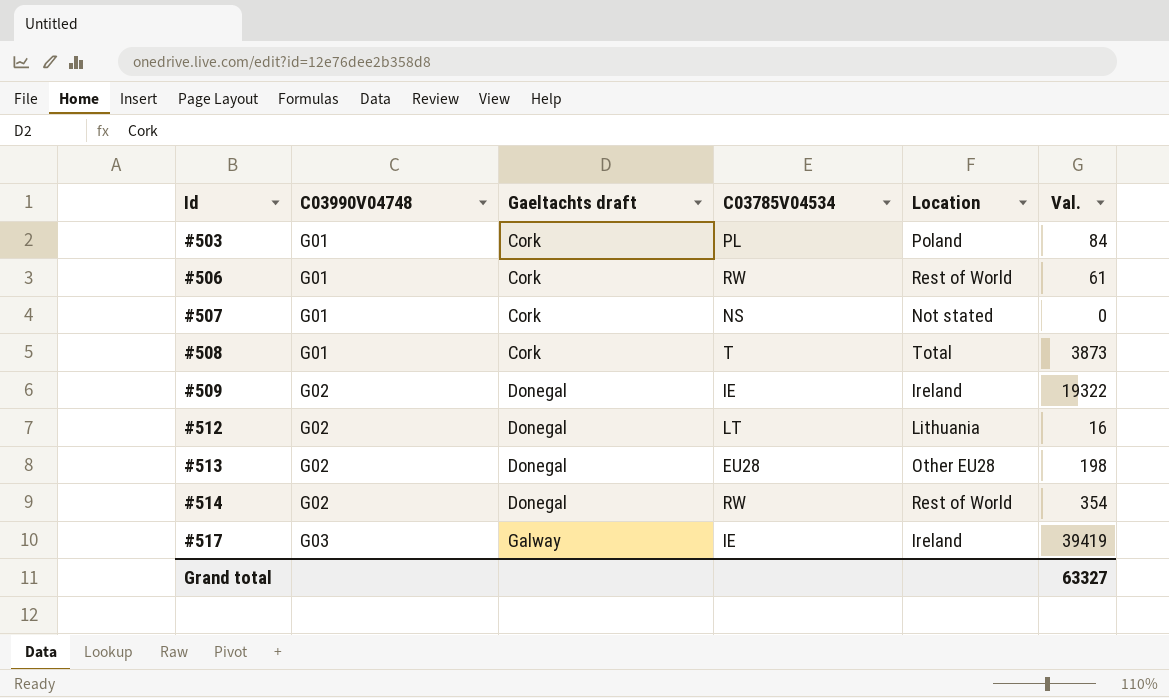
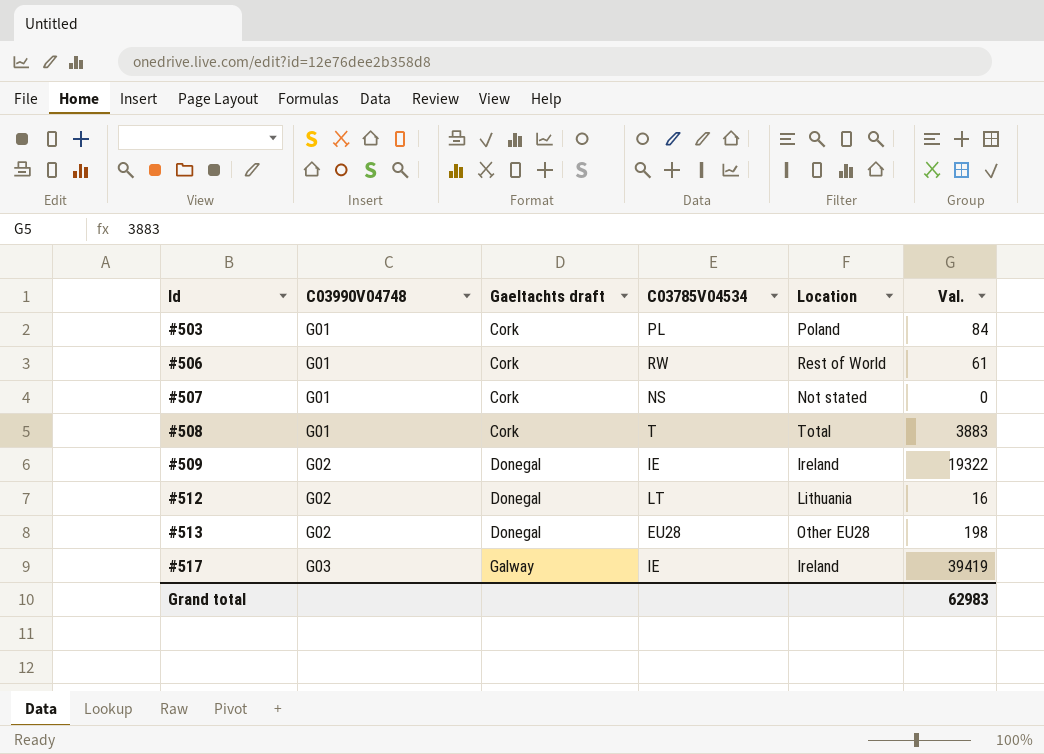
row #514: G02 | Donegal | RW | Rest of World | 354 -> none
#508 | Val.: 3873 -> 3883
Grand total | Val.: 63327 -> 62983

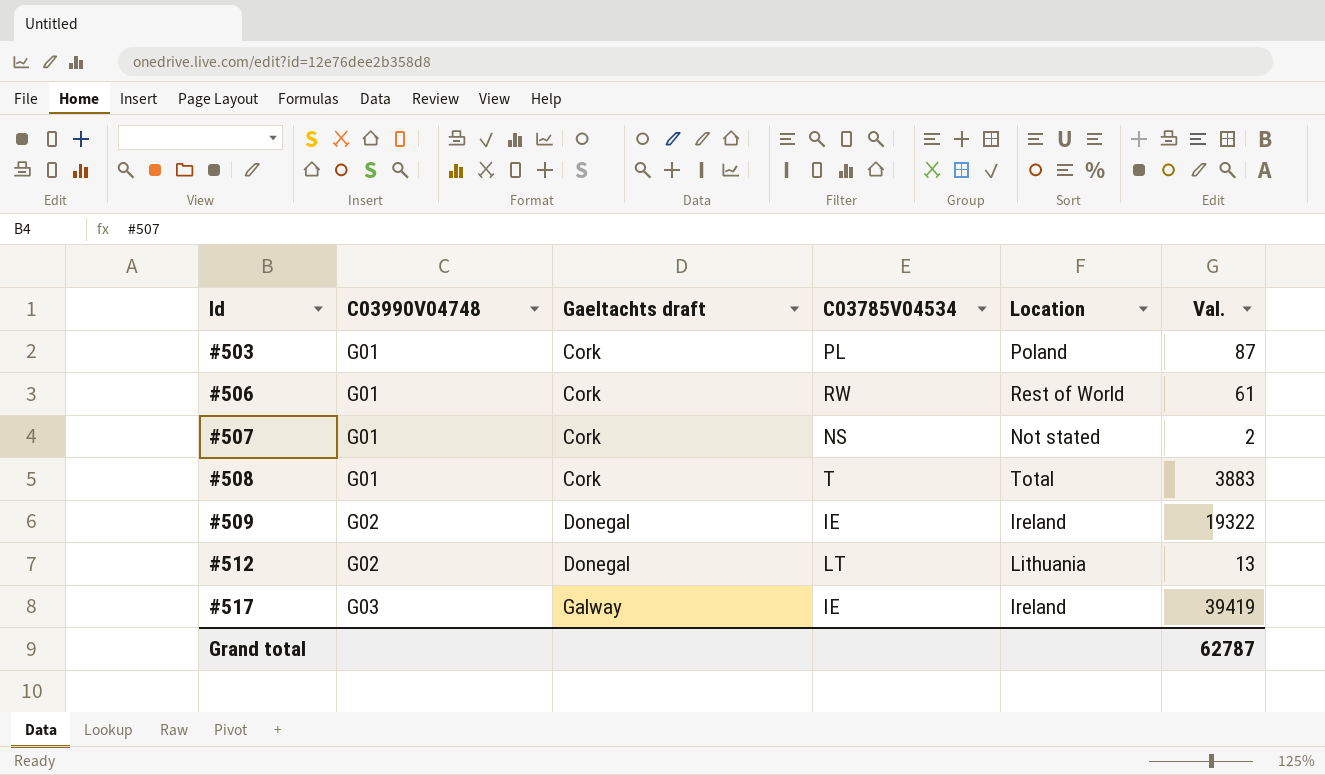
row #513: G02 | Donegal | EU28 | Other EU28 | 198 -> none
#503 | Val.: 84 -> 87
#507 | Val.: 0 -> 2
#512 | Val.: 16 -> 13
Grand total | Val.: 62983 -> 62787

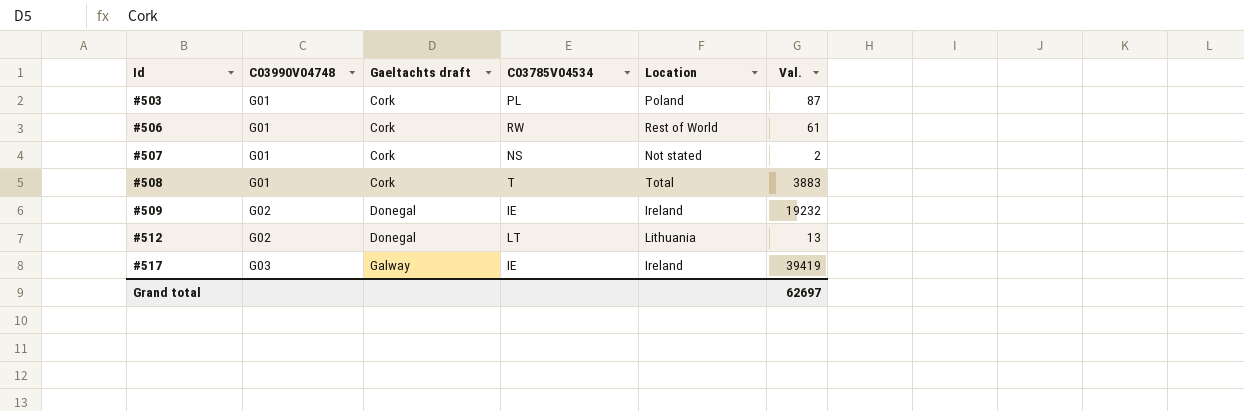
#509 | Val.: 19322 -> 19232
Grand total | Val.: 62787 -> 62697

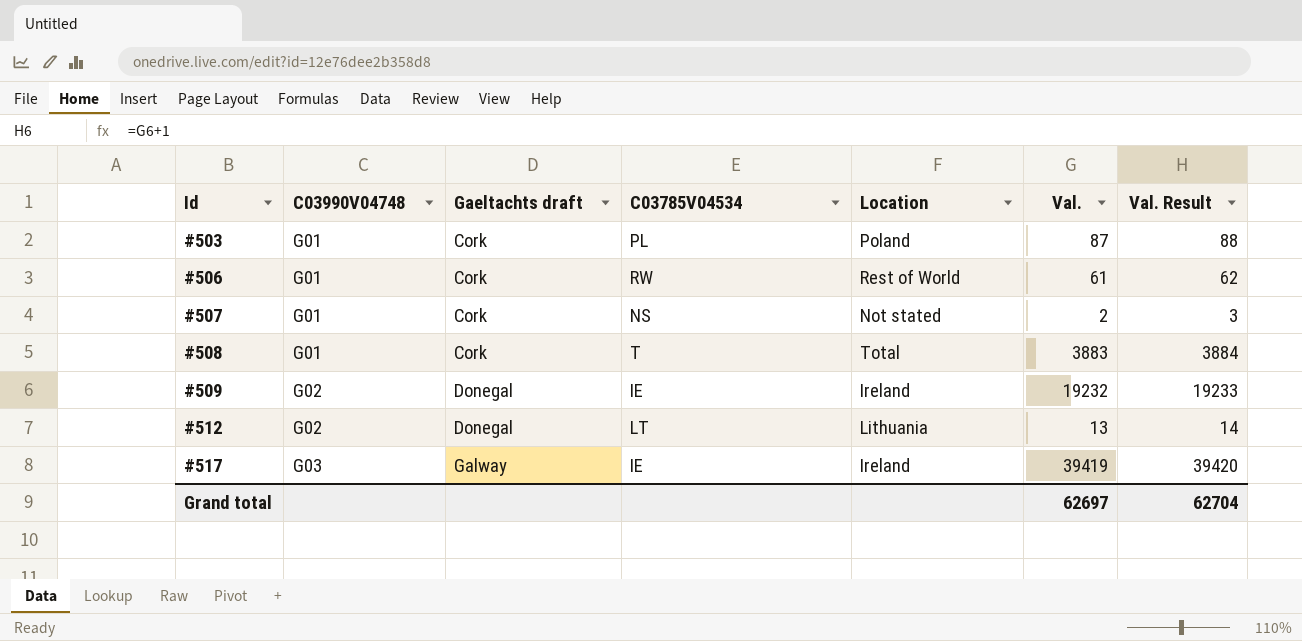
column Val. Result | formula: none -> [Val.] + 1

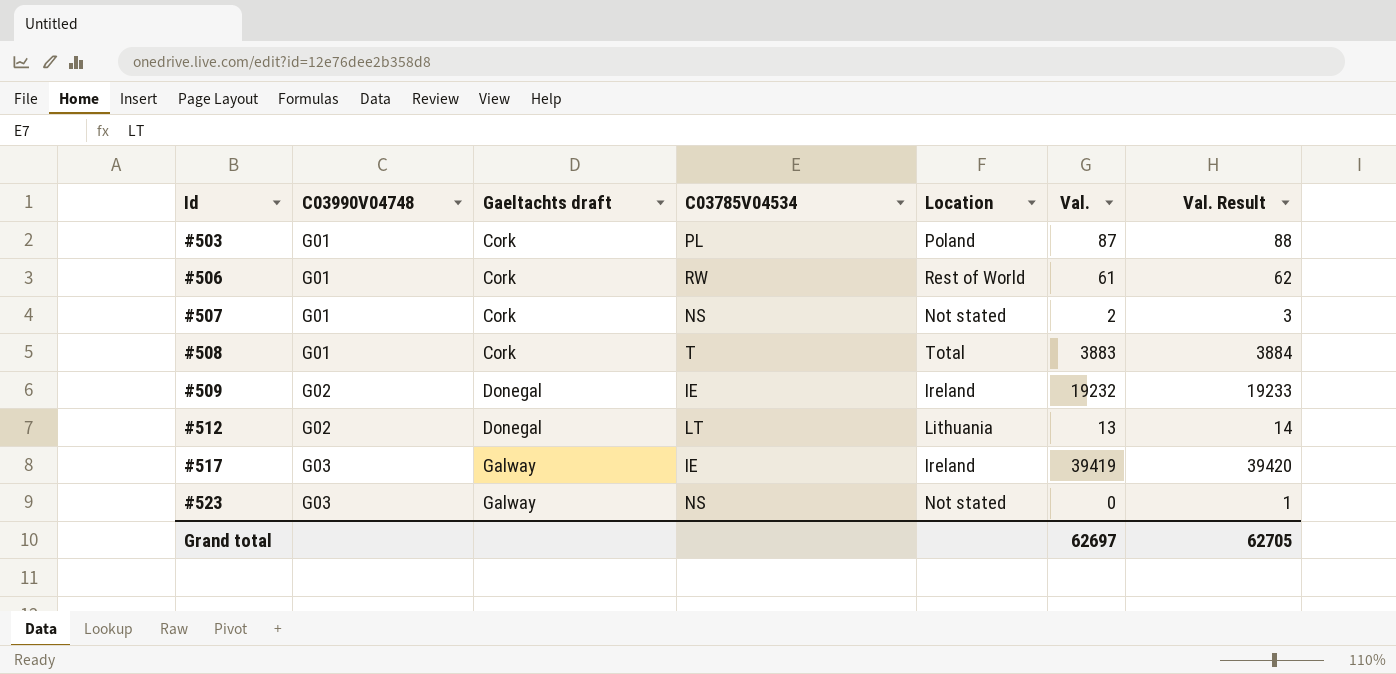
row #523: none -> G03 | Galway | NS | Not stated | 0 | 1
Grand total | Val. Result: 62704 -> 62705

